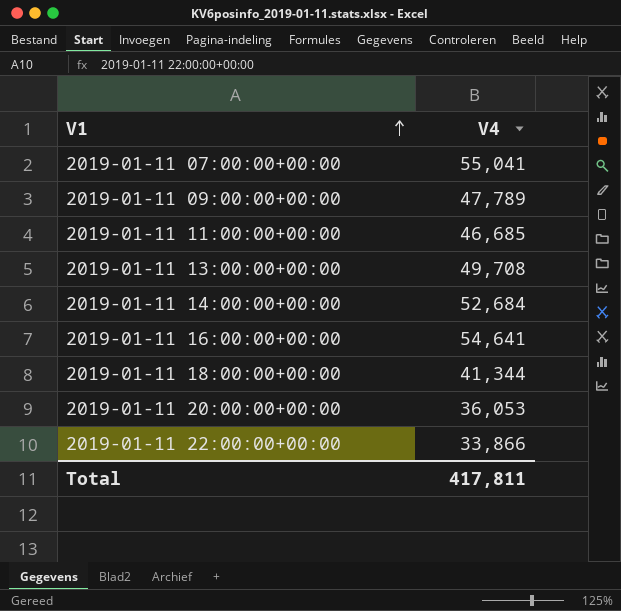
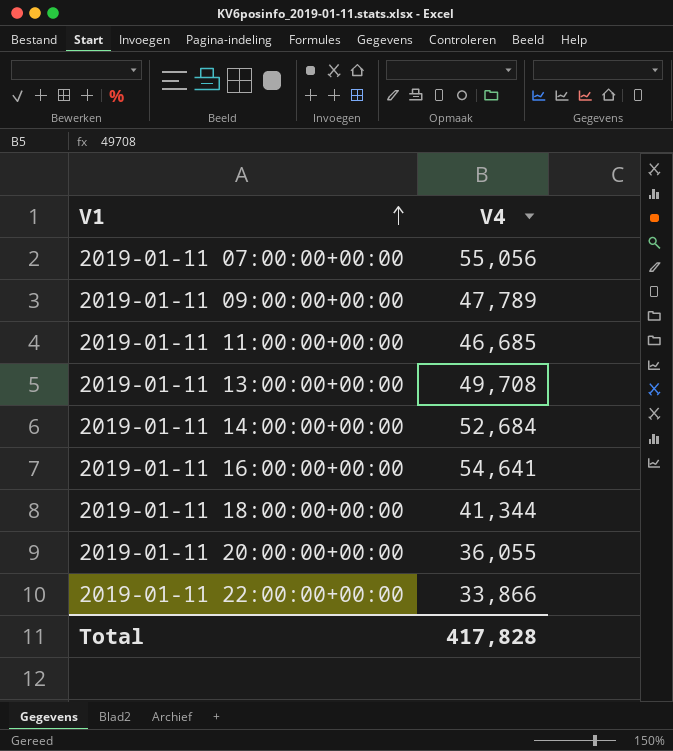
2019-01-11 07:00:00+00:00 | V4: 55,041 -> 55,056
2019-01-11 20:00:00+00:00 | V4: 36,053 -> 36,055
Total | V4: 417,811 -> 417,828

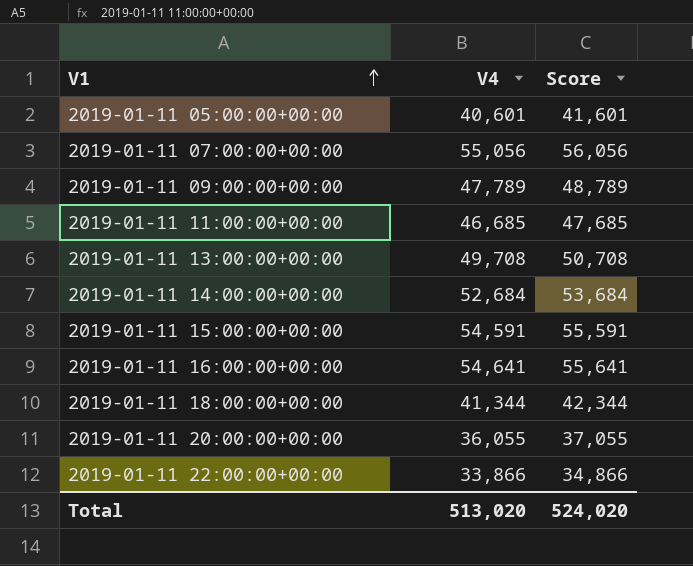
column Score | formula: none -> [V4] + 1000
row 2019-01-11 05:00:00+00:00: none -> 40,601 | 41,601
row 2019-01-11 15:00:00+00:00: none -> 54,591 | 55,591
Total | V4: 417,828 -> 513,020

